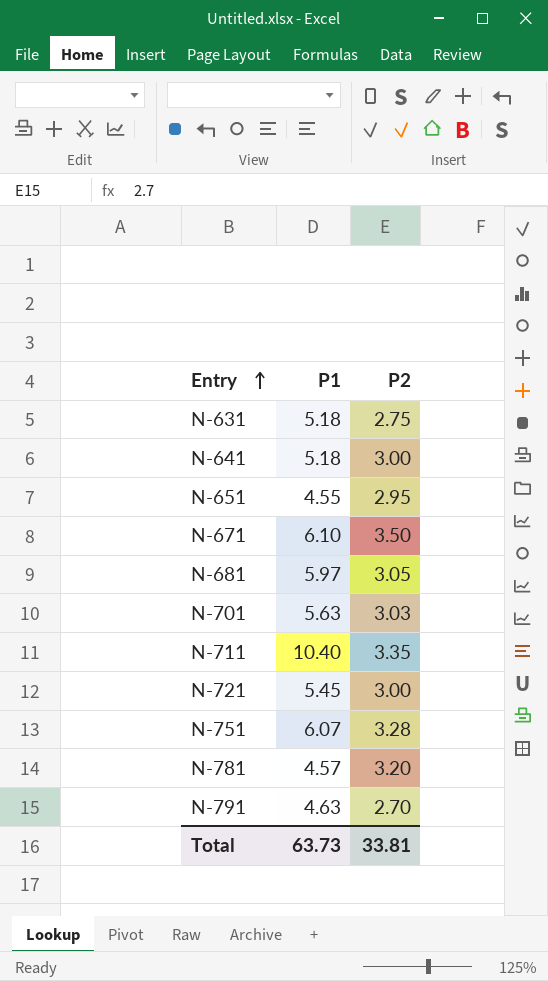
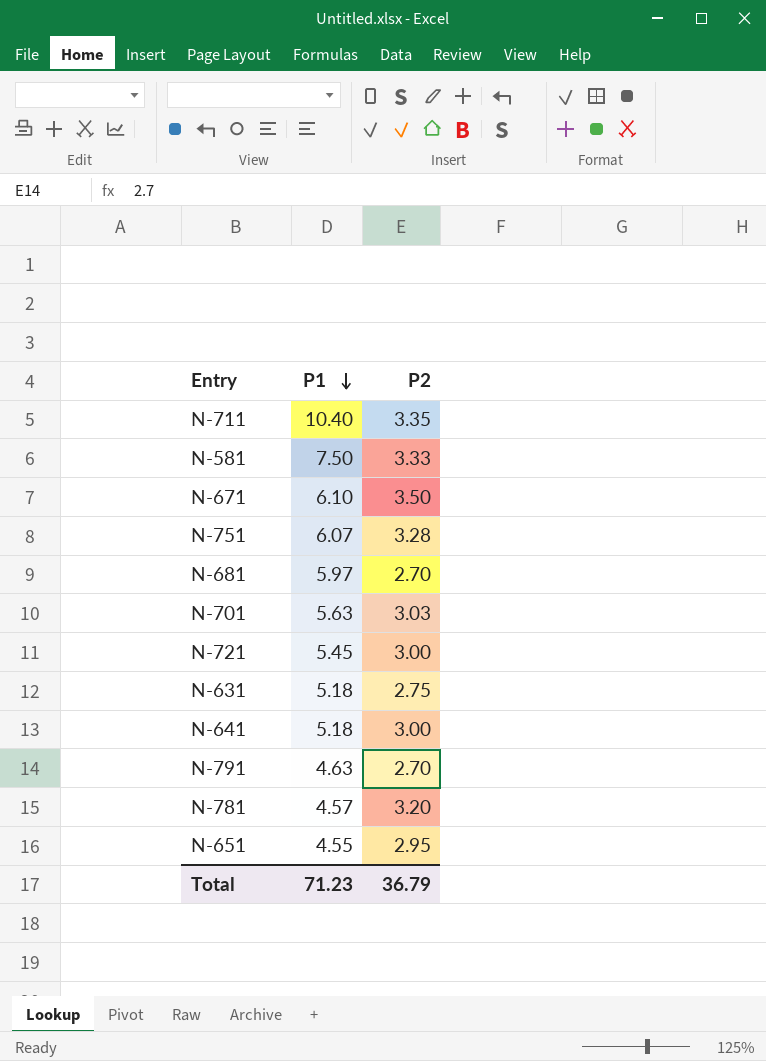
row order: Entry ascending -> P1 descending
row N-581: none -> 7.50 | 3.33
N-681 | P2: 3.05 -> 2.70
Total | P1: 63.73 -> 71.23
Total | P2: 33.81 -> 36.79

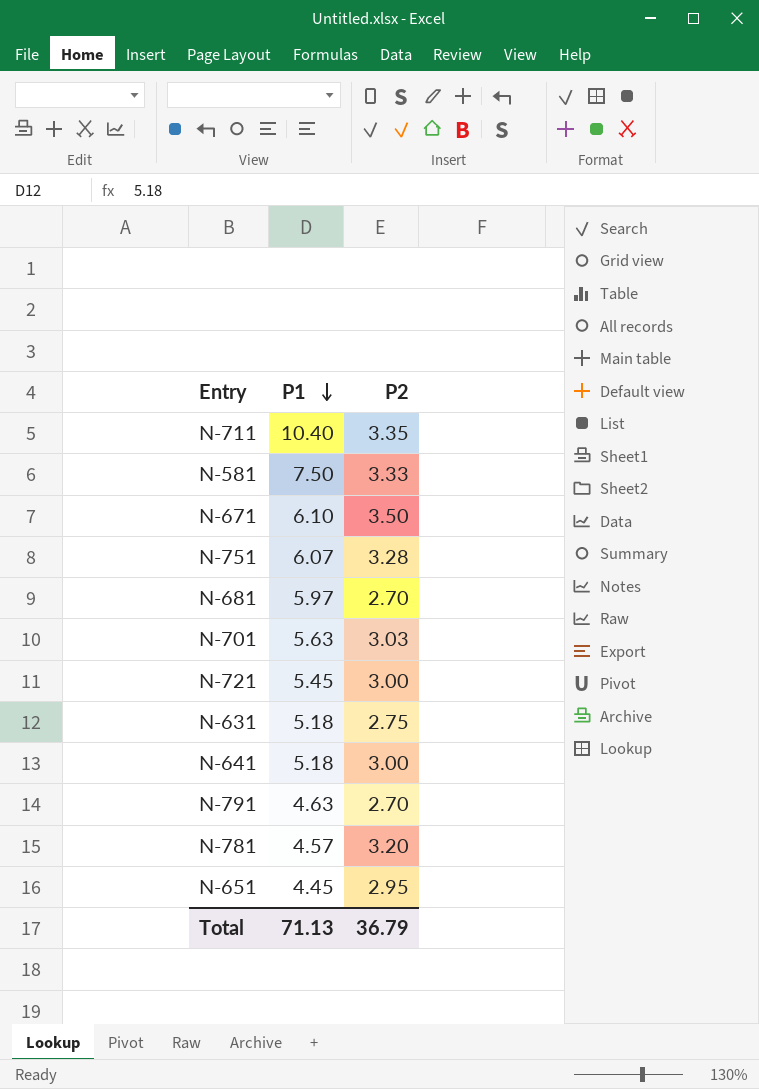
N-651 | P1: 4.55 -> 4.45
Total | P1: 71.23 -> 71.13

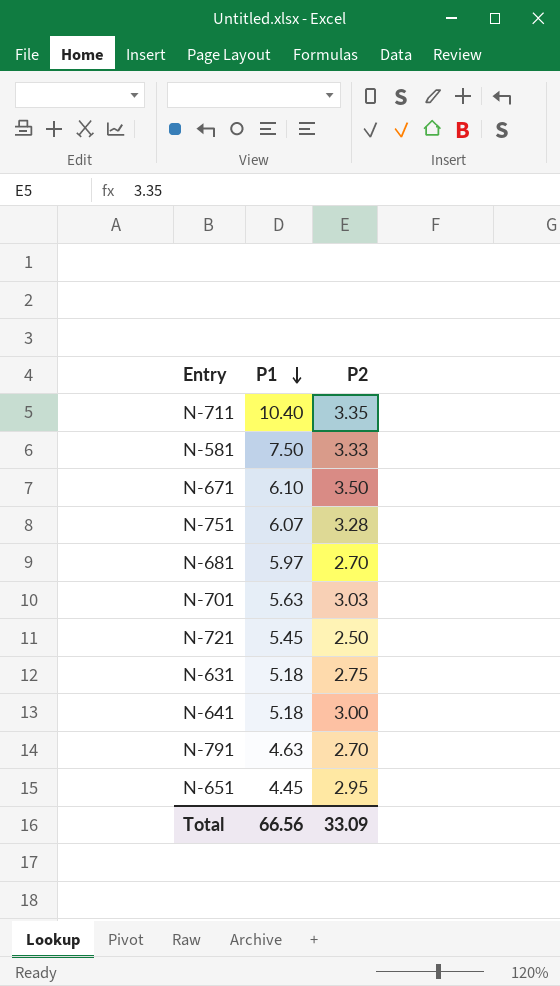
row N-781: 4.57 | 3.20 -> none
N-721 | P2: 3.00 -> 2.50
Total | P1: 71.13 -> 66.56
Total | P2: 36.79 -> 33.09

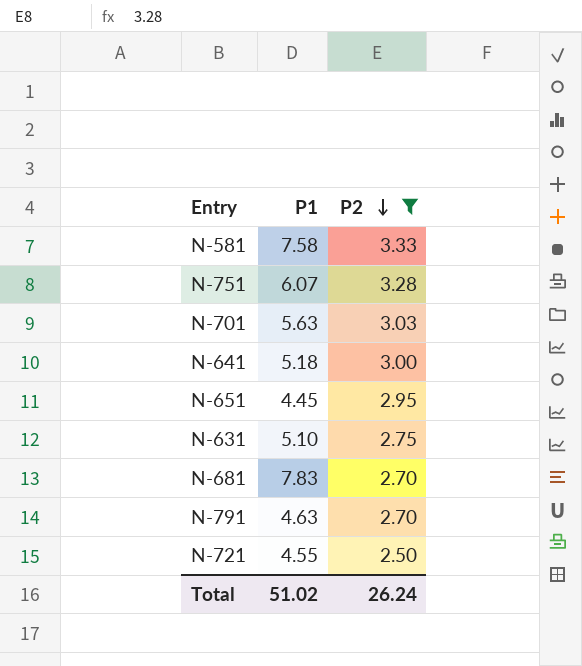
filter: none -> P2 <= 3.33
row order: P1 descending -> P2 descending
N-581 | P1: 7.50 -> 7.58
N-631 | P1: 5.18 -> 5.10
N-681 | P1: 5.97 -> 7.83
N-721 | P1: 5.45 -> 4.55
Total | P1: 66.56 -> 51.02
Total | P2: 33.09 -> 26.24

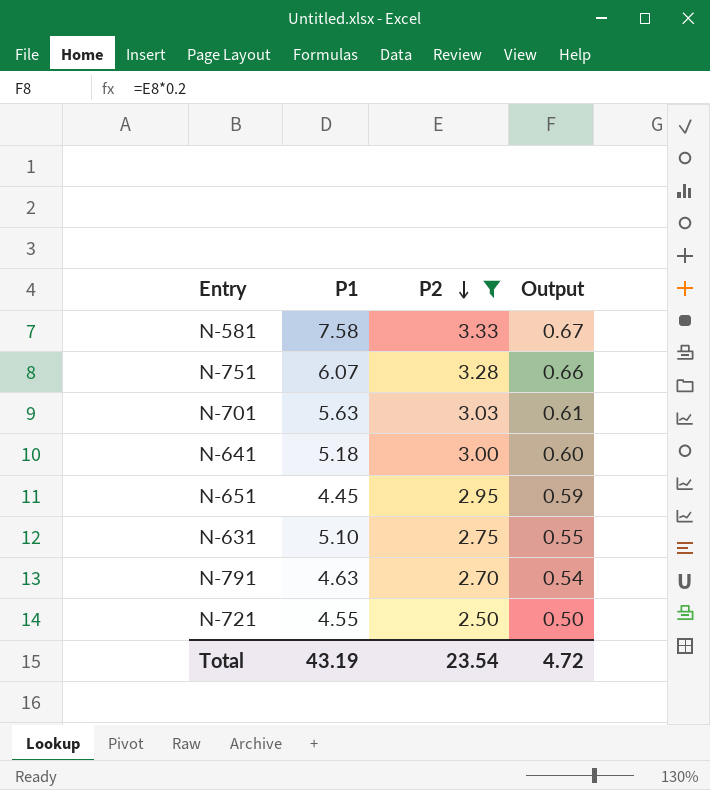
column Output | formula: none -> [P2] * 0.2
row N-681: 7.83 | 2.70 -> none
Total | P1: 51.02 -> 43.19
Total | P2: 26.24 -> 23.54

